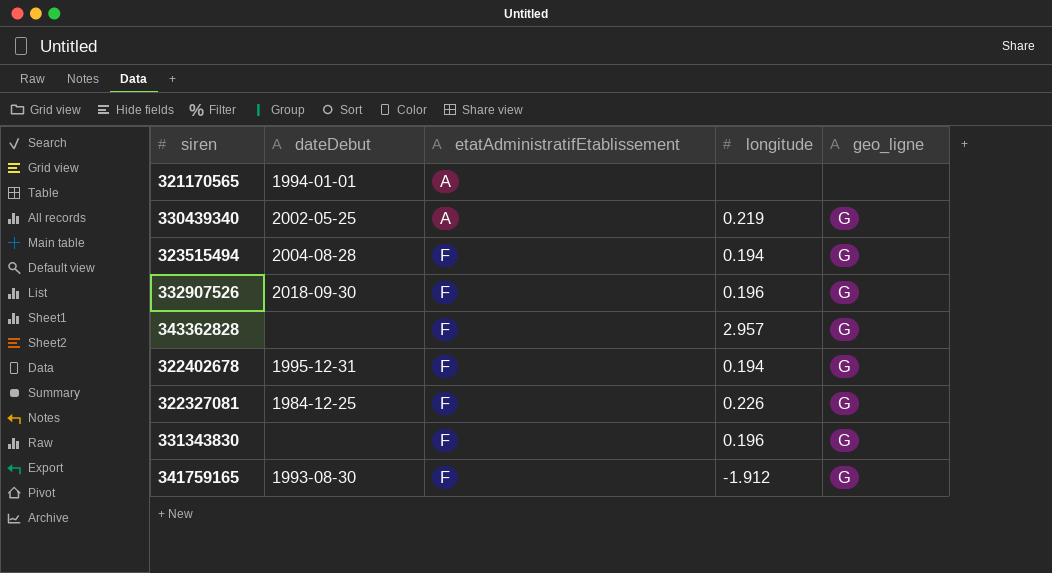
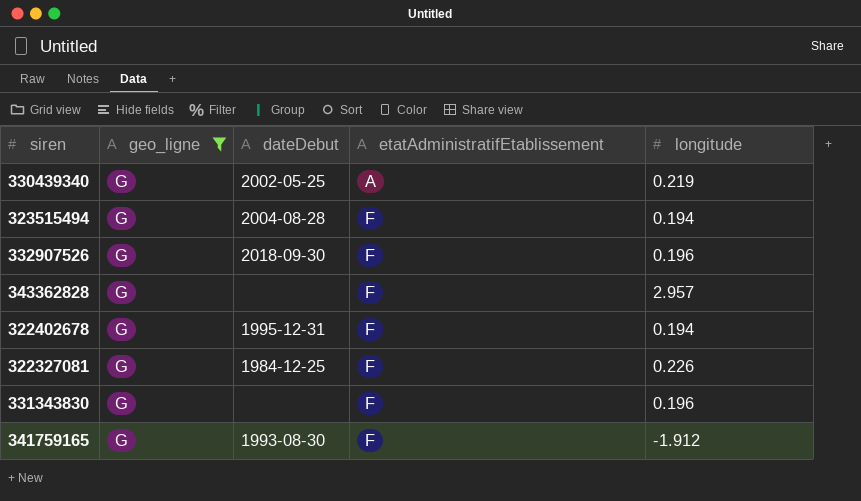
filter: none -> geo_ligne = G
column geo_ligne | position: 5 -> 2

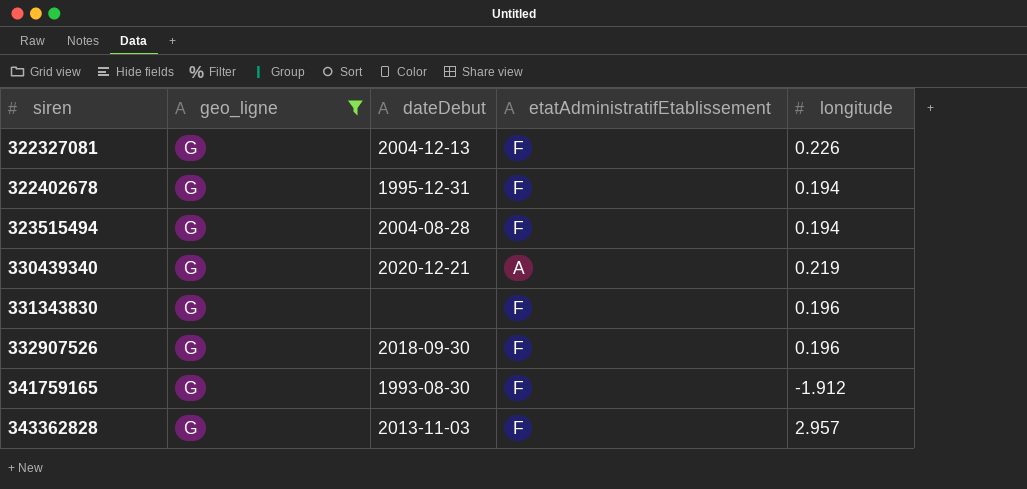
row order: etatAdministratifEtablissement ascending -> siren ascending
322327081 | dateDebut: 1984-12-25 -> 2004-12-13
330439340 | dateDebut: 2002-05-25 -> 2020-12-21
343362828 | dateDebut: none -> 2013-11-03

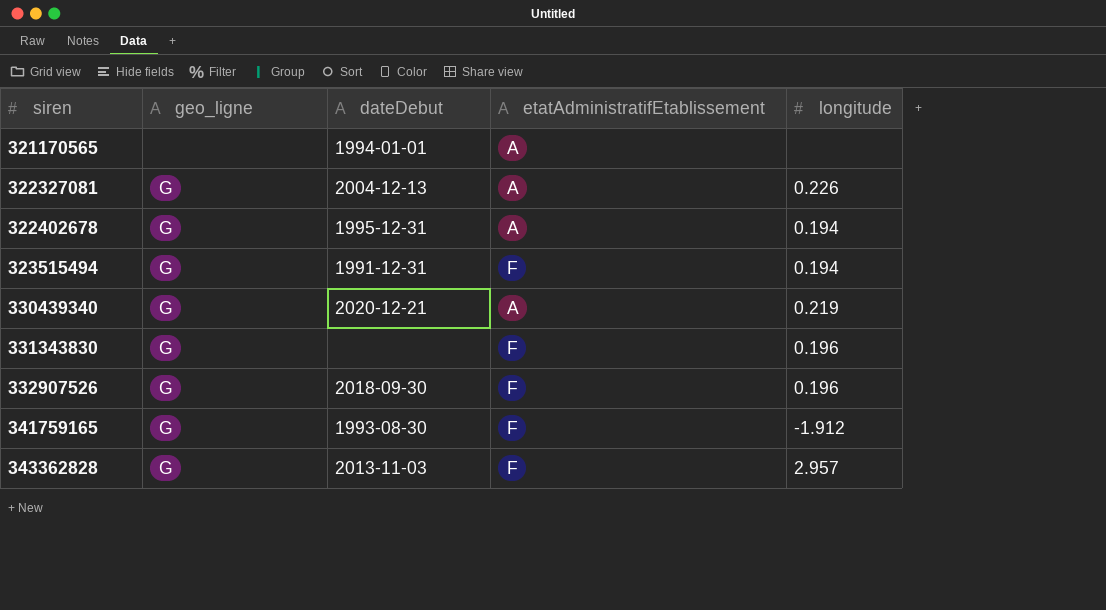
filter: geo_ligne = G -> none
322327081 | etatAdministratifEtablissement: F -> A
322402678 | etatAdministratifEtablissement: F -> A
323515494 | dateDebut: 2004-08-28 -> 1991-12-31

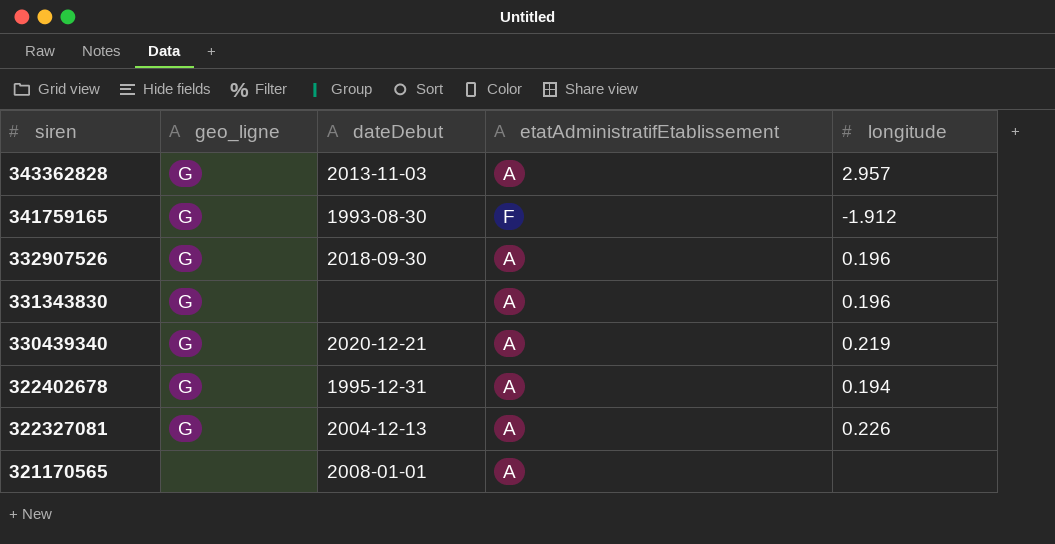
row order: siren ascending -> siren descending
row 323515494: G | 1991-12-31 | F | 0.194 -> none
343362828 | etatAdministratifEtablissement: F -> A
332907526 | etatAdministratifEtablissement: F -> A
331343830 | etatAdministratifEtablissement: F -> A
321170565 | dateDebut: 1994-01-01 -> 2008-01-01

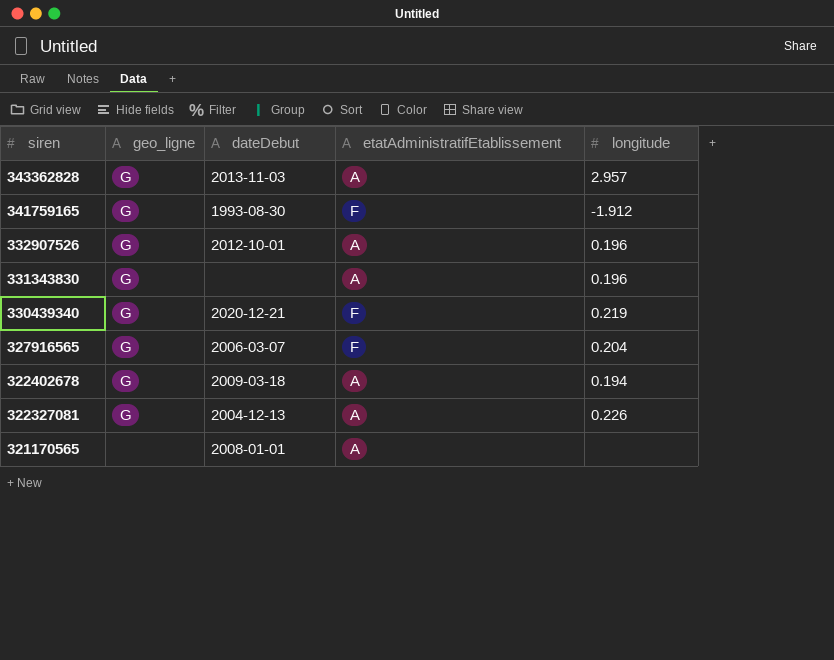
332907526 | dateDebut: 2018-09-30 -> 2012-10-01
330439340 | etatAdministratifEtablissement: A -> F
row 327916565: none -> G | 2006-03-07 | F | 0.204
322402678 | dateDebut: 1995-12-31 -> 2009-03-18

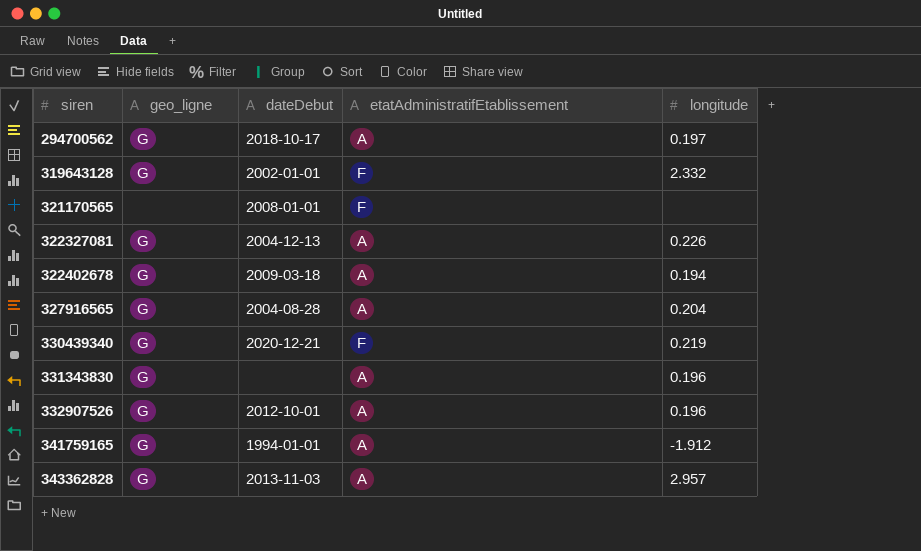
row order: siren descending -> siren ascending
row 294700562: none -> G | 2018-10-17 | A | 0.197
row 319643128: none -> G | 2002-01-01 | F | 2.332
321170565 | etatAdministratifEtablissement: A -> F
327916565 | dateDebut: 2006-03-07 -> 2004-08-28
327916565 | etatAdministratifEtablissement: F -> A
341759165 | dateDebut: 1993-08-30 -> 1994-01-01
341759165 | etatAdministratifEtablissement: F -> A

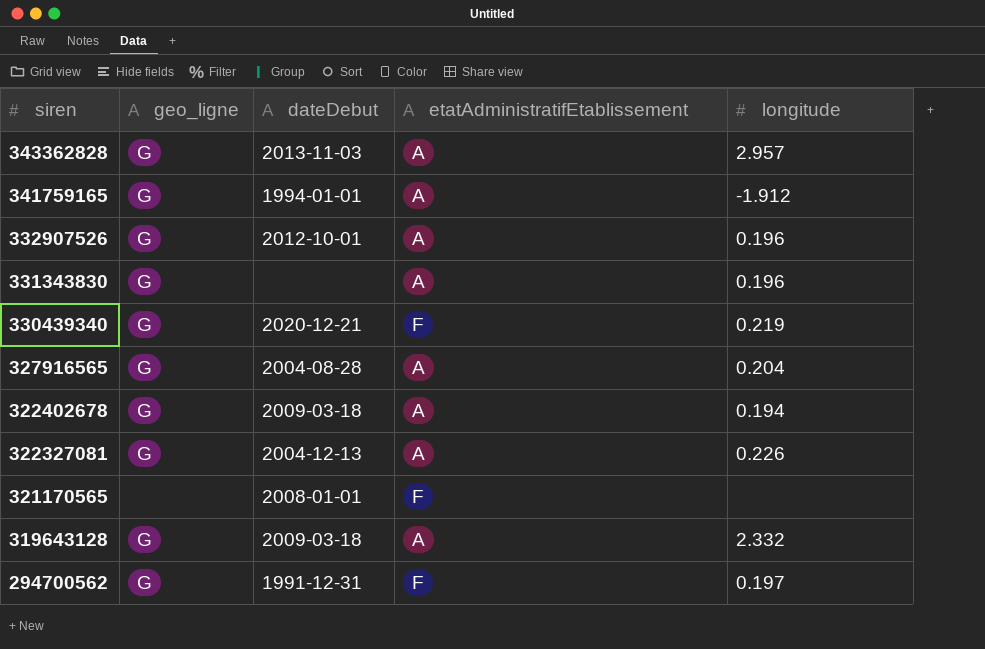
row order: siren ascending -> siren descending
319643128 | dateDebut: 2002-01-01 -> 2009-03-18
319643128 | etatAdministratifEtablissement: F -> A
294700562 | dateDebut: 2018-10-17 -> 1991-12-31
294700562 | etatAdministratifEtablissement: A -> F

